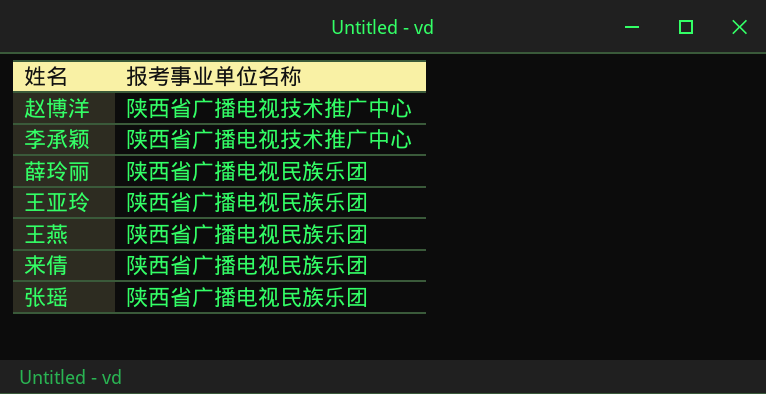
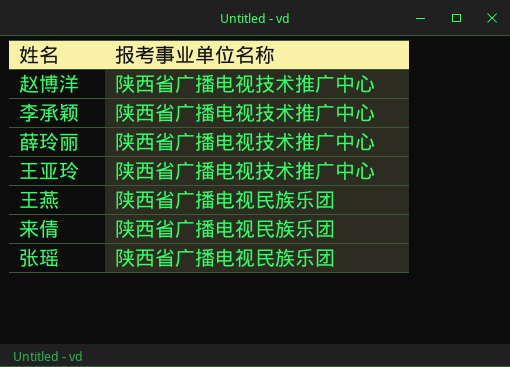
薛玲丽 | 报考事业单位名称: 陕西省广播电视民族乐团 -> 陕西省广播电视技术推广中心
王亚玲 | 报考事业单位名称: 陕西省广播电视民族乐团 -> 陕西省广播电视技术推广中心

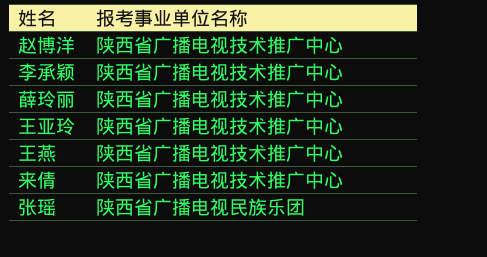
王燕 | 报考事业单位名称: 陕西省广播电视民族乐团 -> 陕西省广播电视技术推广中心
来倩 | 报考事业单位名称: 陕西省广播电视民族乐团 -> 陕西省广播电视技术推广中心

